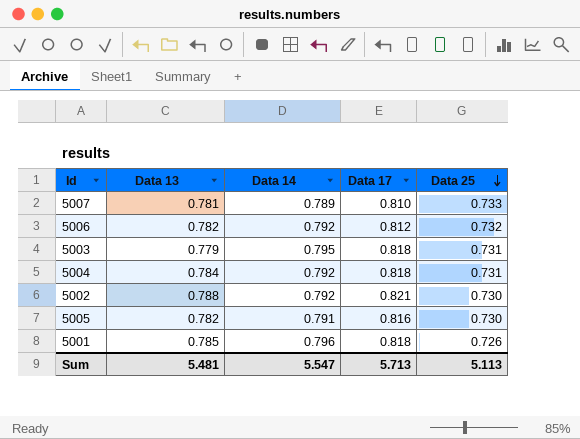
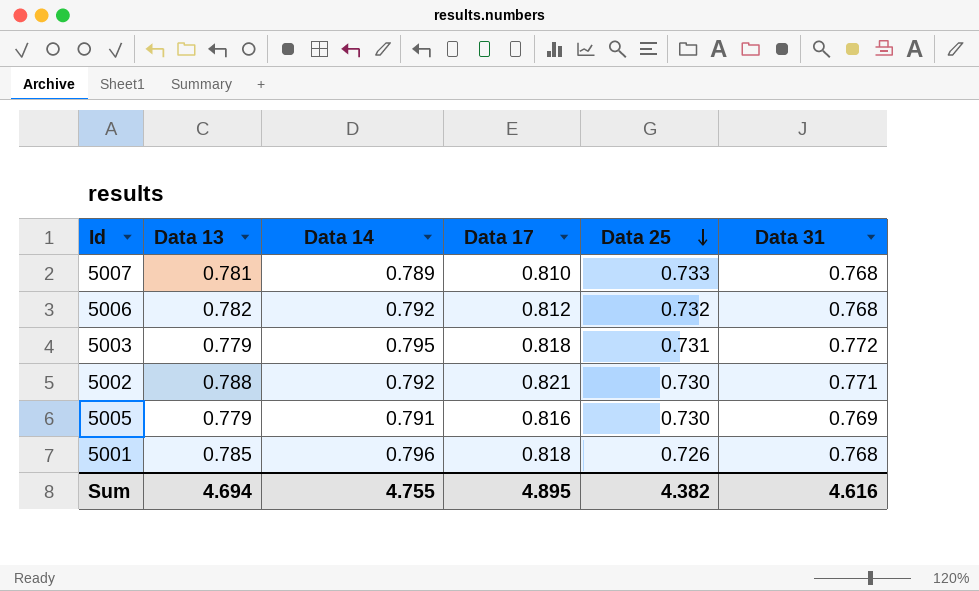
column Data 31 | position: none -> 6
row 5004: 0.784 | 0.792 | 0.818 | 0.731 -> none
5005 | Data 13: 0.782 -> 0.779
Sum | Data 13: 5.481 -> 4.694
Sum | Data 14: 5.547 -> 4.755
Sum | Data 17: 5.713 -> 4.895
Sum | Data 25: 5.113 -> 4.382

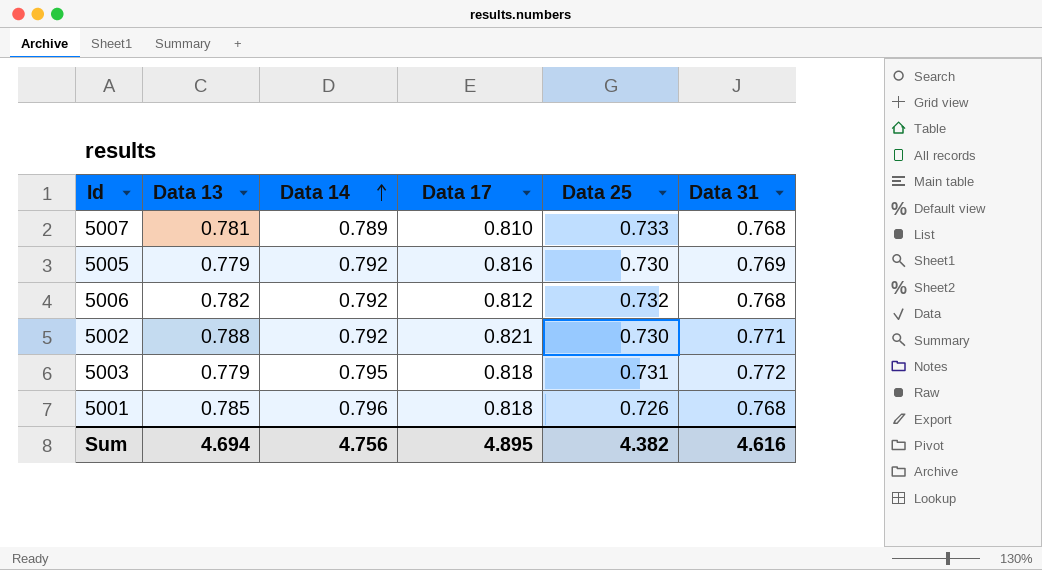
row order: Data 25 descending -> Data 14 ascending
5005 | Data 14: 0.791 -> 0.792
Sum | Data 14: 4.755 -> 4.756

